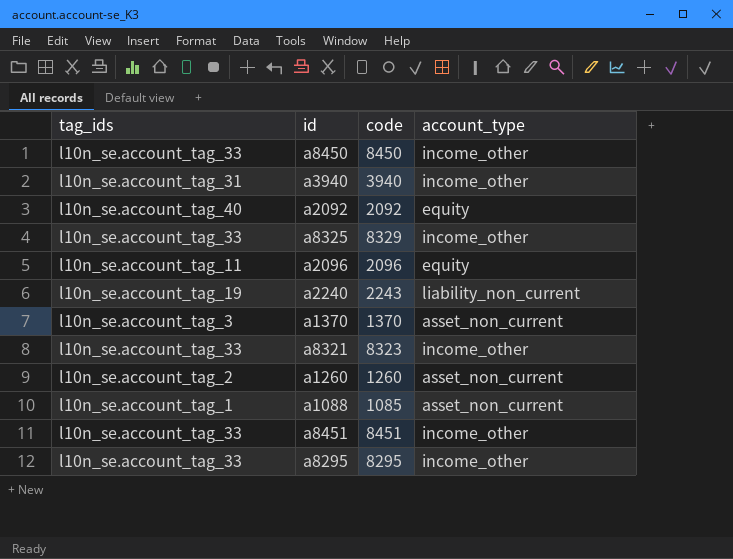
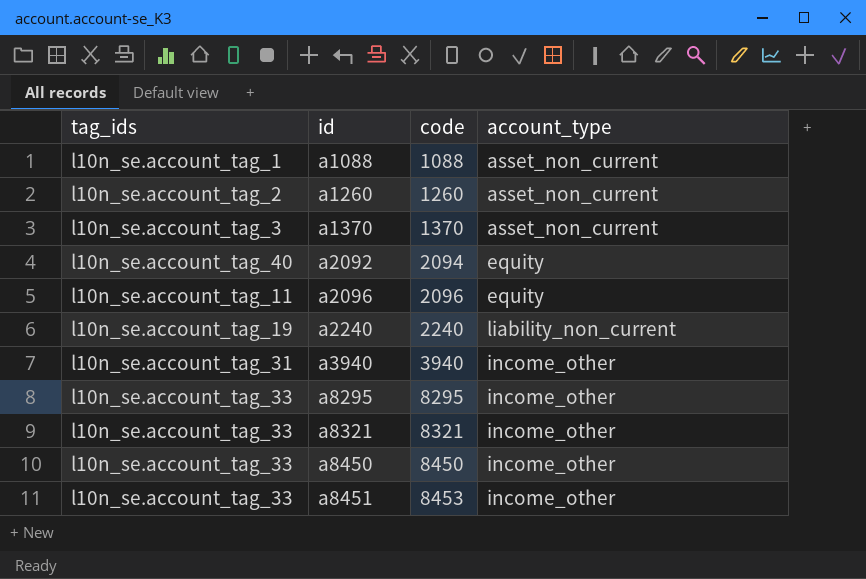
row order: none -> id ascending
row a8325: l10n_se.account_tag_33 | 8329 | income_other -> none
a1088 | code: 1085 -> 1088
a2092 | code: 2092 -> 2094
a2240 | code: 2243 -> 2240
a8321 | code: 8323 -> 8321
a8451 | code: 8451 -> 8453

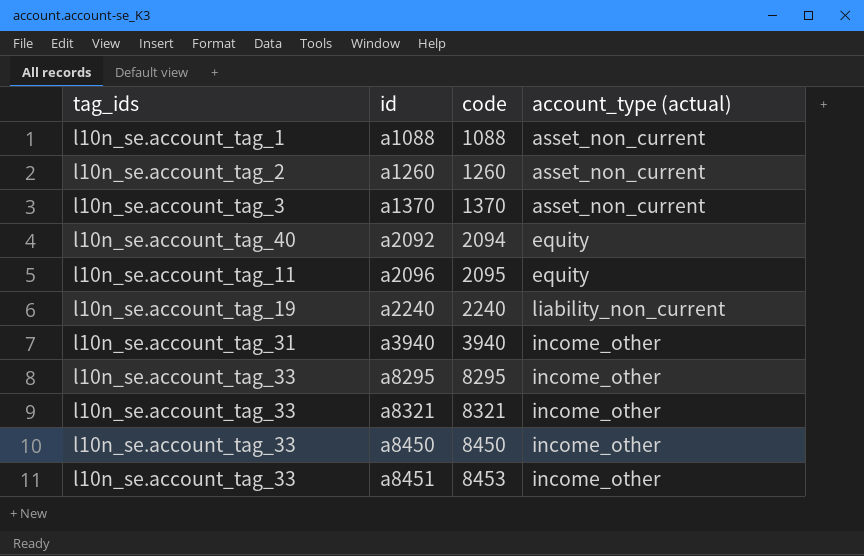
column name: account_type -> account_type (actual)
a2096 | code: 2096 -> 2095

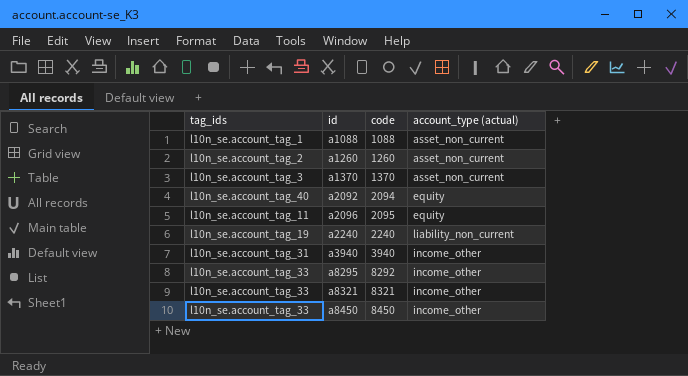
row a8451: l10n_se.account_tag_33 | 8453 | income_other -> none
a8295 | code: 8295 -> 8292

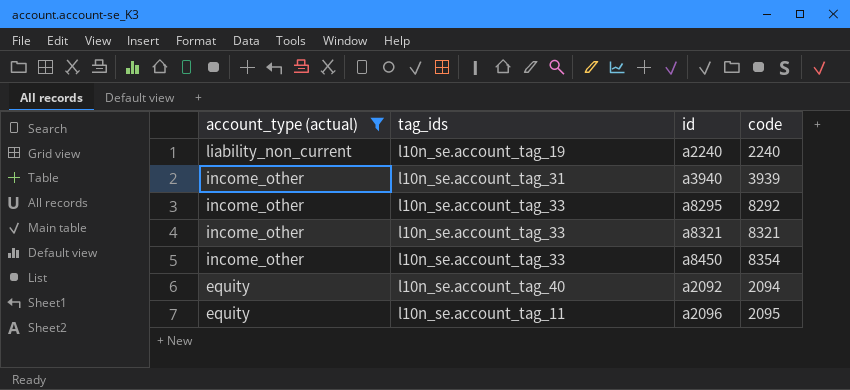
filter: none -> account_type (actual) != asset_non_current
row order: id ascending -> account_type (actual) descending
column account_type (actual) | position: 4 -> 1
a3940 | code: 3940 -> 3939
a8450 | code: 8450 -> 8354

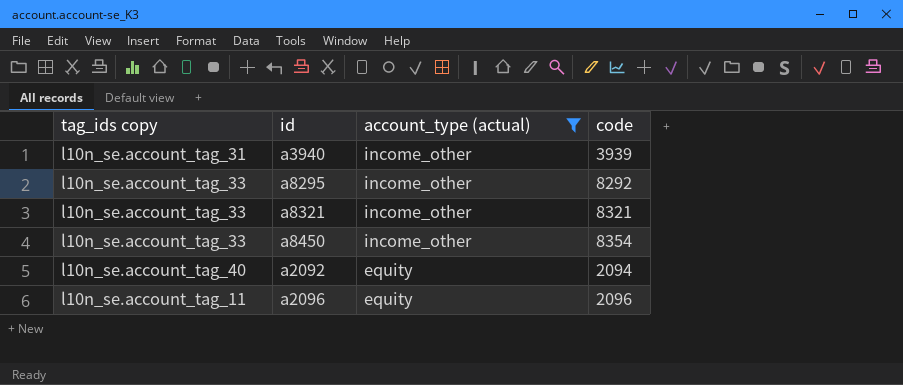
column name: tag_ids -> tag_ids copy
column account_type (actual) | position: 1 -> 3
row a2240: liability_non_current | l10n_se.account_tag_19 | 2240 -> none
a2096 | code: 2095 -> 2096

